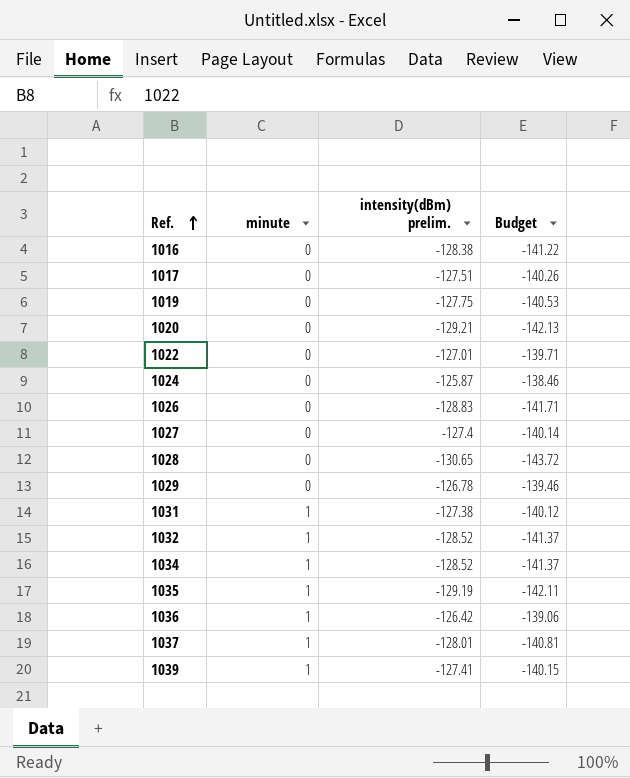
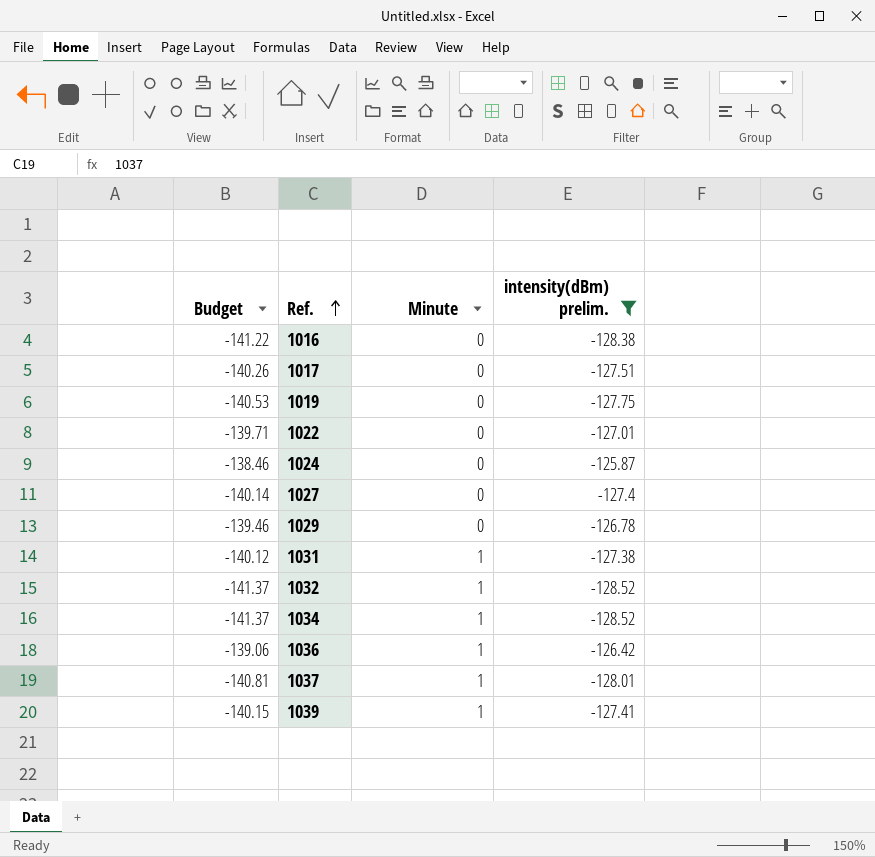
filter: none -> intensity(dBm) prelim. >= -128.52
column Budget | position: 4 -> 1
column name: minute -> Minute

